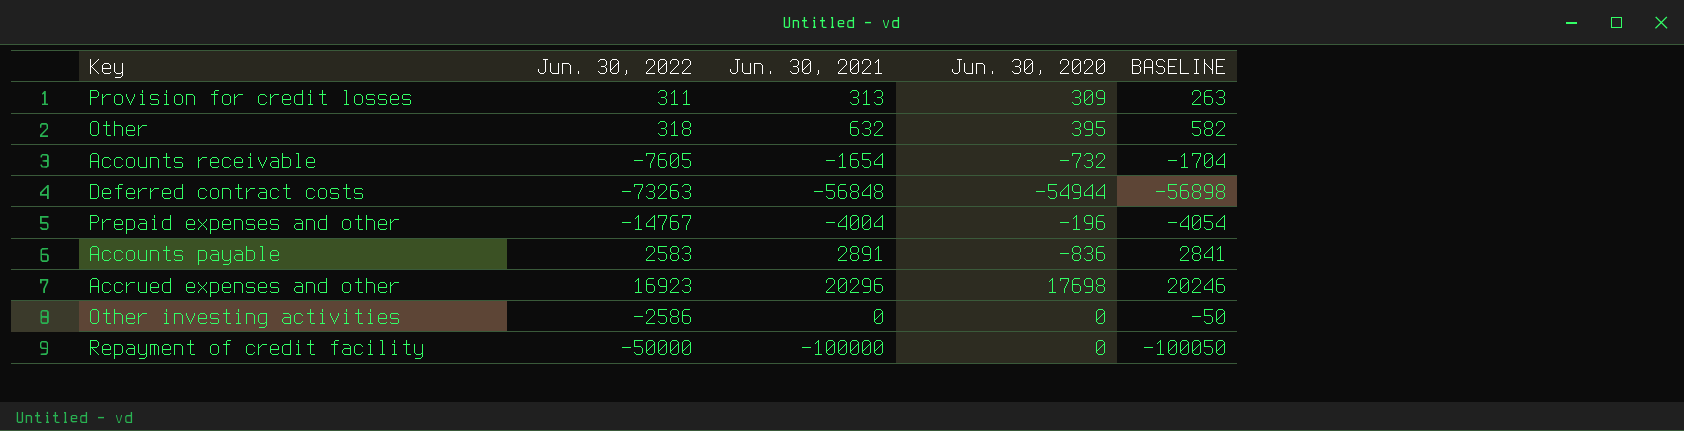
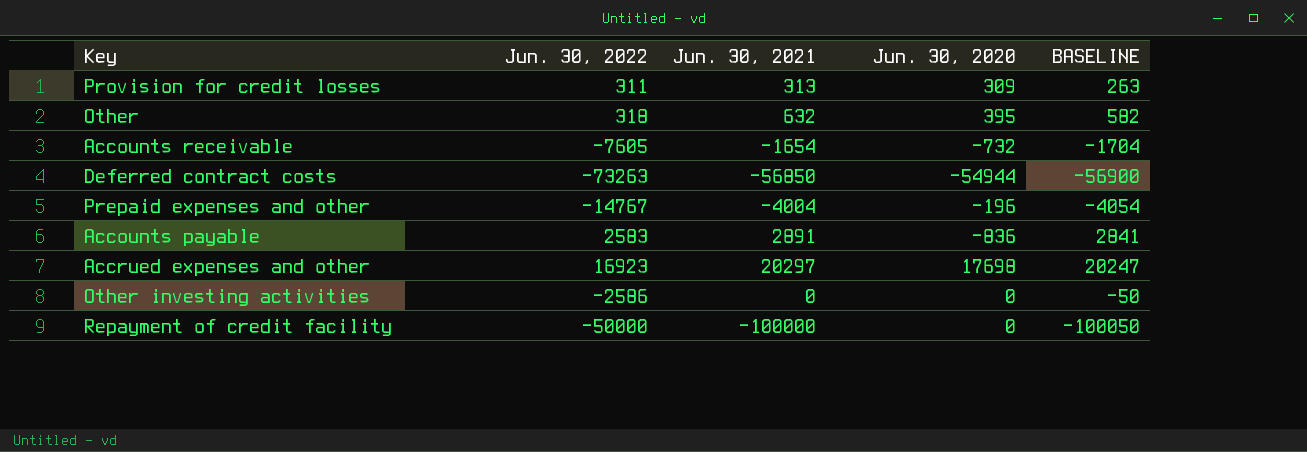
Deferred contract costs | Jun. 30, 2021: -56848 -> -56850
Deferred contract costs | BASELINE: -56898 -> -56900
Accrued expenses and other | Jun. 30, 2021: 20296 -> 20297
Accrued expenses and other | BASELINE: 20246 -> 20247

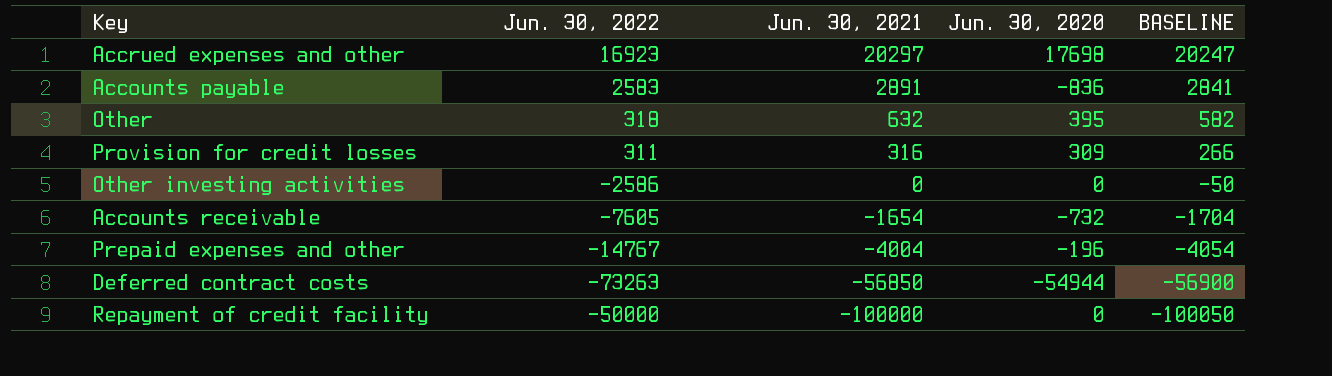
row order: none -> Jun. 30, 2021 descending
Provision for credit losses | Jun. 30, 2021: 313 -> 316
Provision for credit losses | BASELINE: 263 -> 266

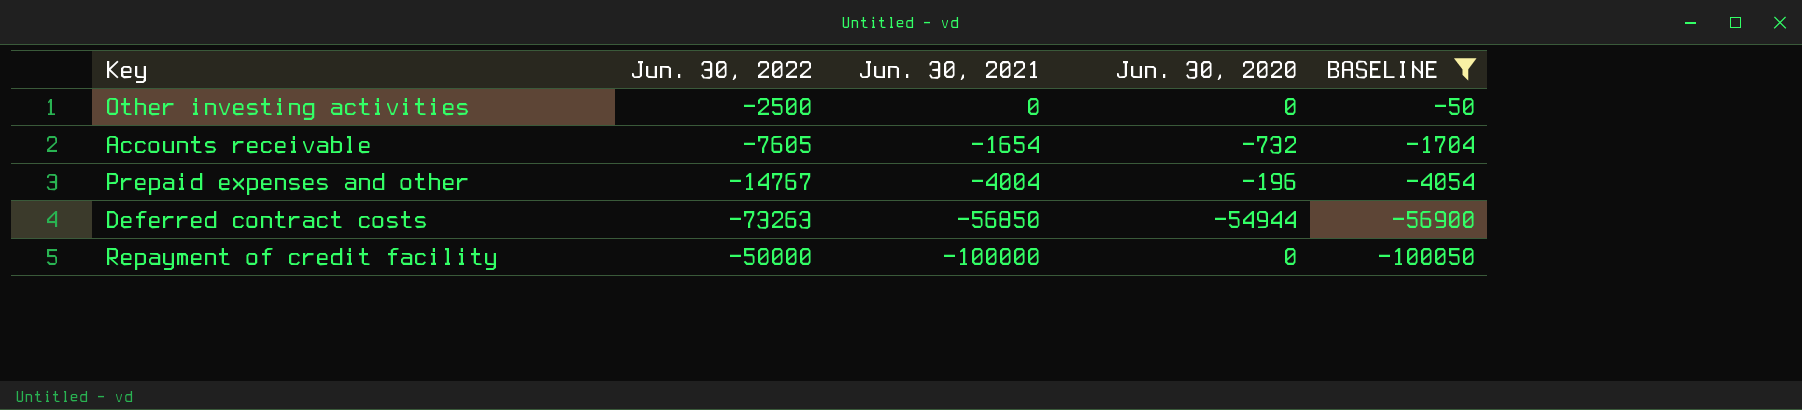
filter: none -> BASELINE <= -50
Other investing activities | Jun. 30, 2022: -2586 -> -2500

